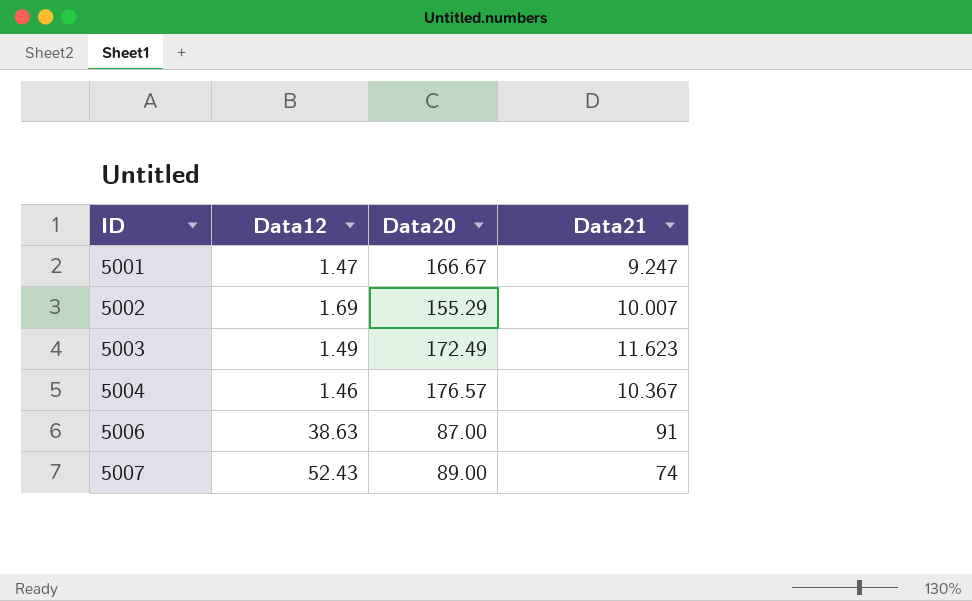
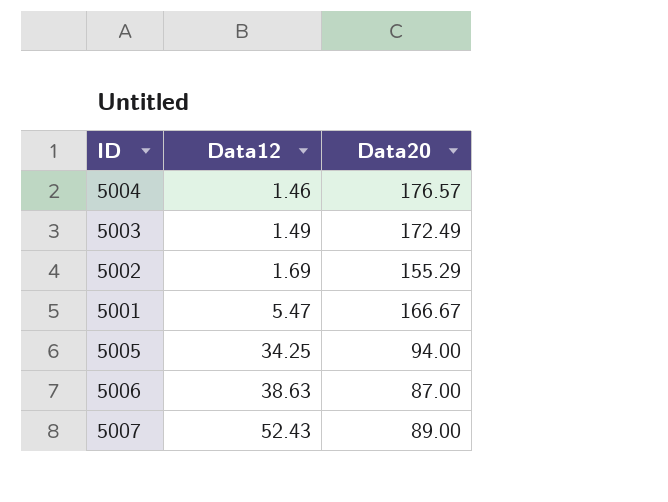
row order: ID ascending -> Data12 ascending
column Data21 | position: 4 -> none
5001 | Data12: 1.47 -> 5.47
row 5005: none -> 34.25 | 94.00

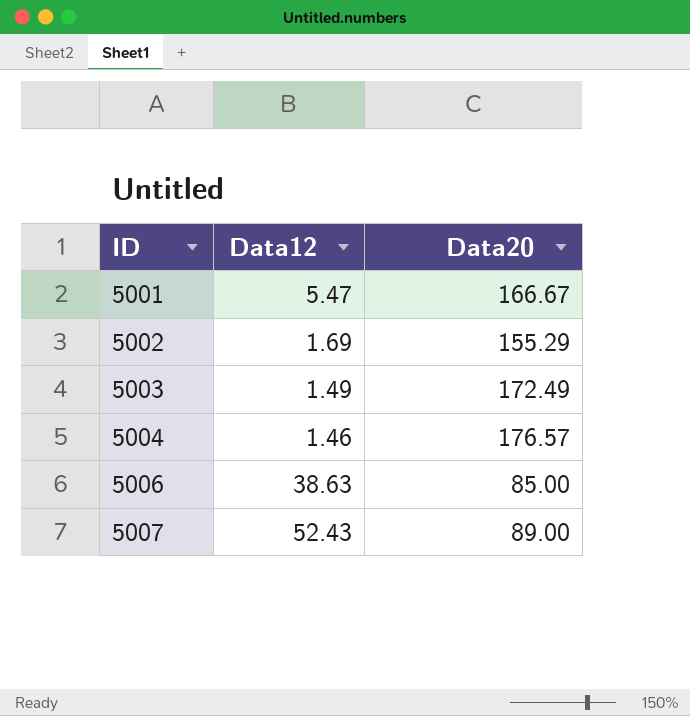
row order: Data12 ascending -> ID ascending
row 5005: 34.25 | 94.00 -> none
5006 | Data20: 87.00 -> 85.00

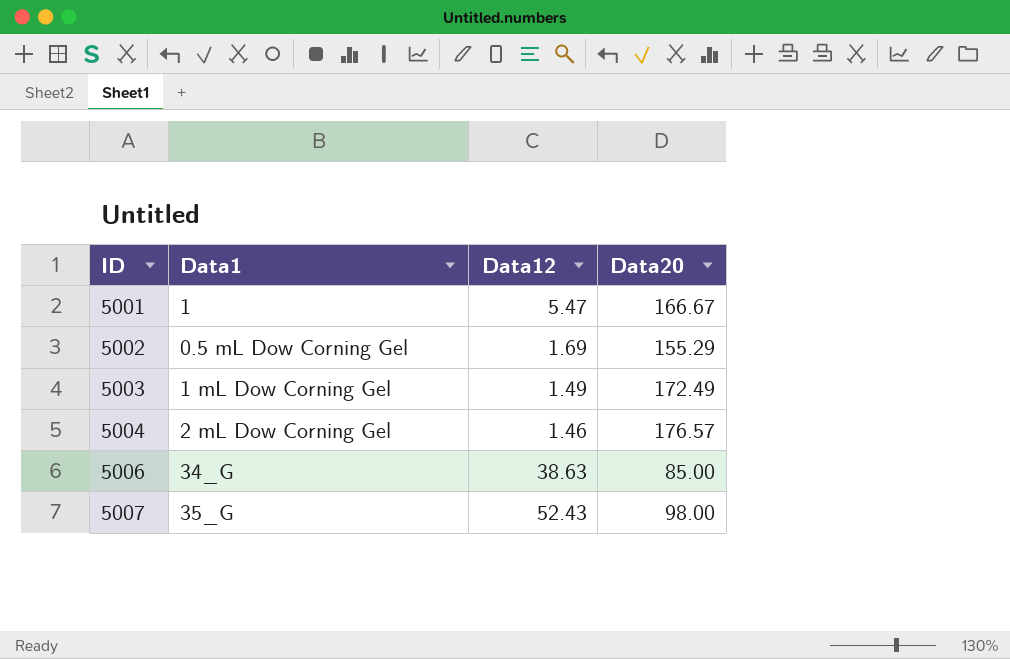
column Data1 | position: none -> 2
5007 | Data20: 89.00 -> 98.00

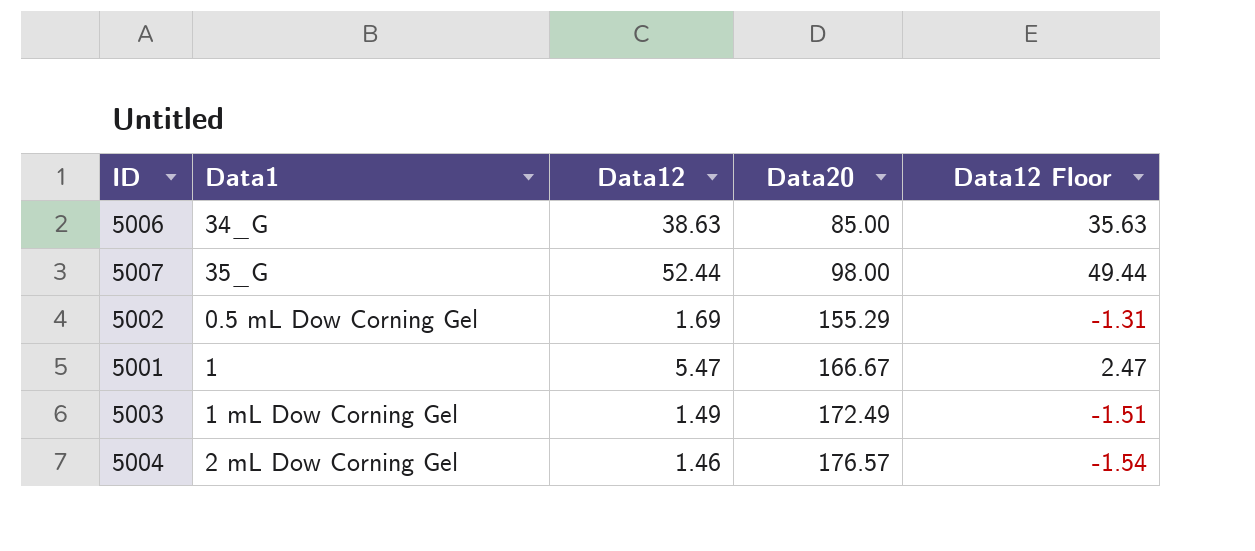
row order: ID ascending -> Data20 ascending
column Data12 Floor | formula: none -> [Data12] - 3
5007 | Data12: 52.43 -> 52.44

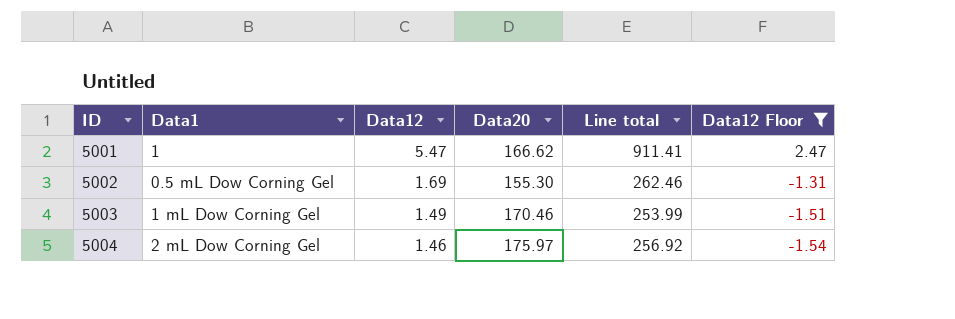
filter: none -> Data12 Floor <= 2.47
row order: Data20 ascending -> ID ascending
column Line total | formula: none -> [Data12] * [Data20]
5001 | Data20: 166.67 -> 166.62
5002 | Data20: 155.29 -> 155.30
5003 | Data20: 172.49 -> 170.46
5004 | Data20: 176.57 -> 175.97

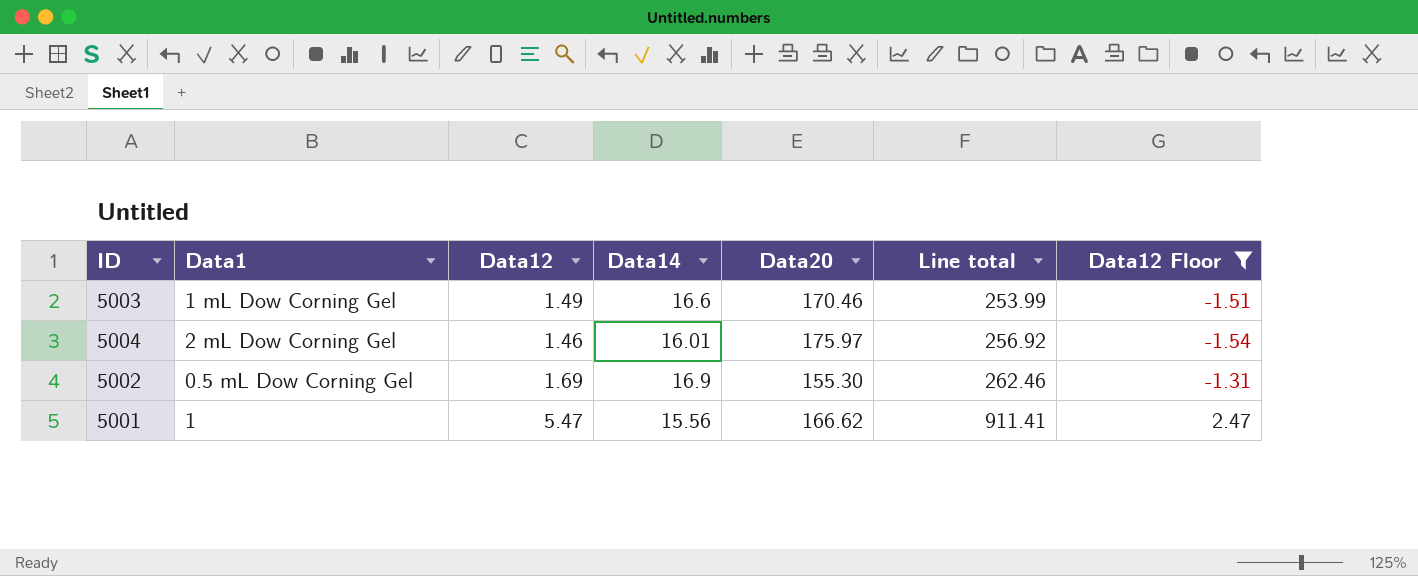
row order: ID ascending -> Line total ascending
column Data14 | position: none -> 4

